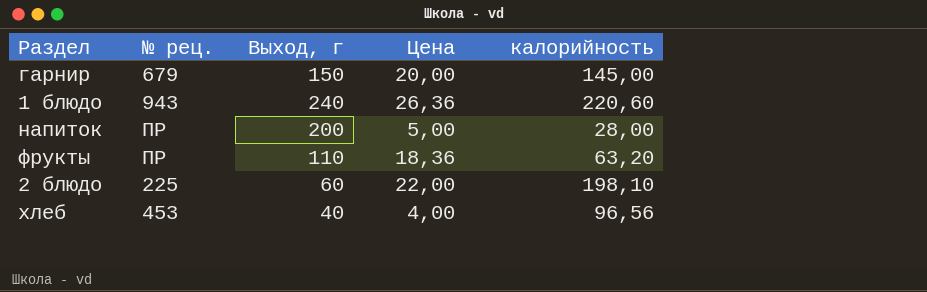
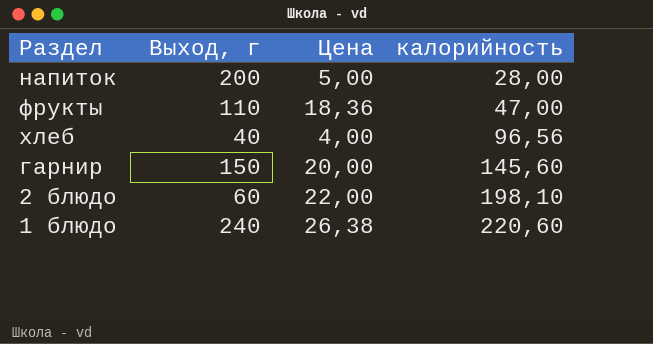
row order: none -> калорийность ascending
column № рец. | position: 2 -> none
фрукты | калорийность: 63,20 -> 47,00
гарнир | калорийность: 145,00 -> 145,60
1 блюдо | Цена: 26,36 -> 26,38

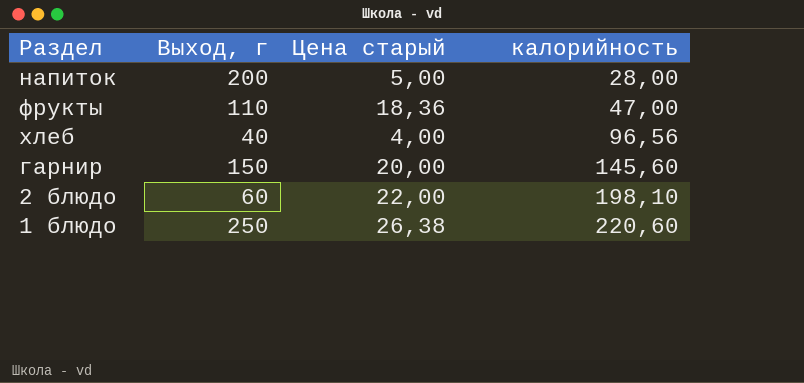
column name: Цена -> Цена старый
1 блюдо | Выход, г: 240 -> 250

